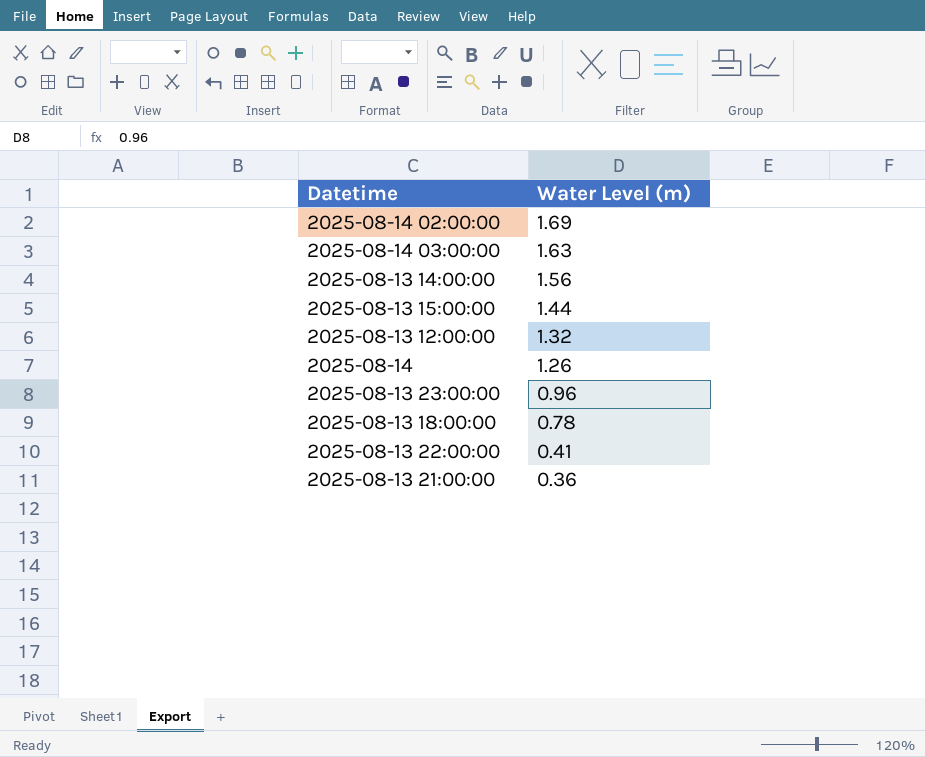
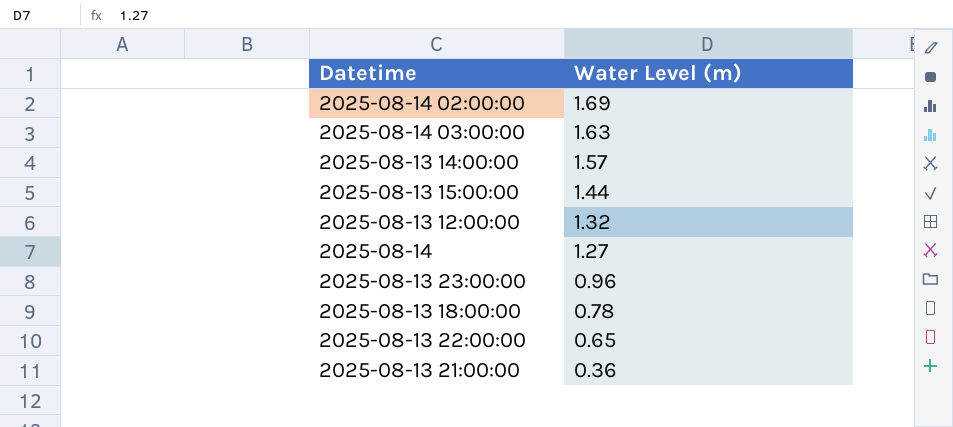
2025-08-13 14:00:00 | Water Level (m): 1.56 -> 1.57
2025-08-14 | Water Level (m): 1.26 -> 1.27
2025-08-13 22:00:00 | Water Level (m): 0.41 -> 0.65

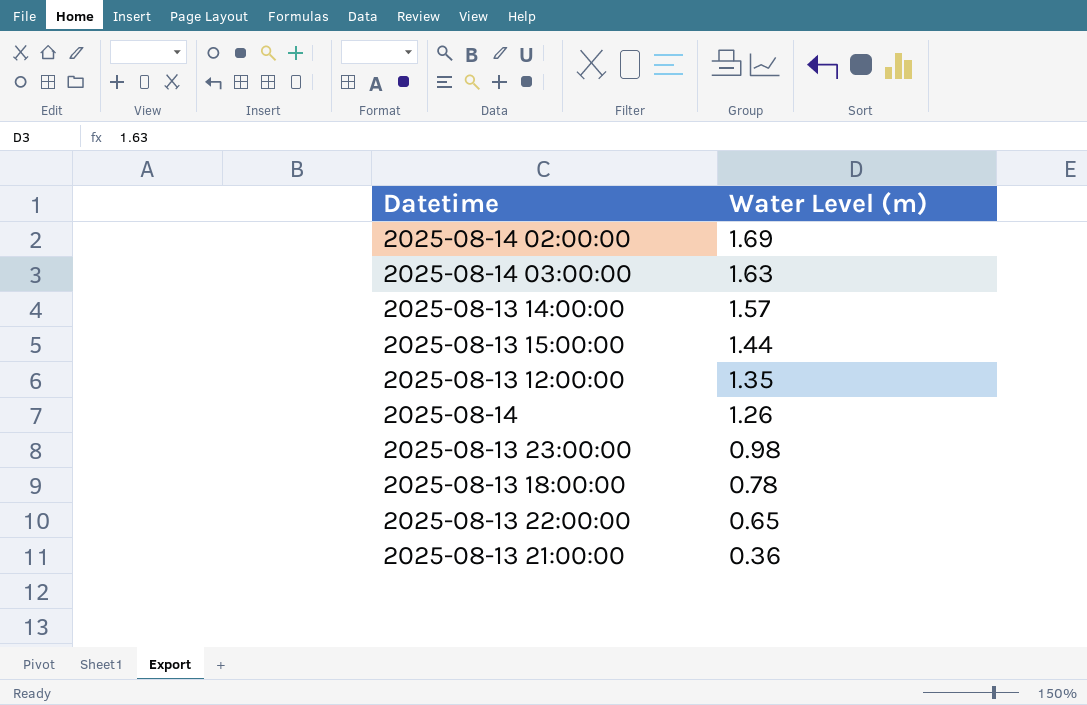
2025-08-13 12:00:00 | Water Level (m): 1.32 -> 1.35
2025-08-14 | Water Level (m): 1.27 -> 1.26
2025-08-13 23:00:00 | Water Level (m): 0.96 -> 0.98

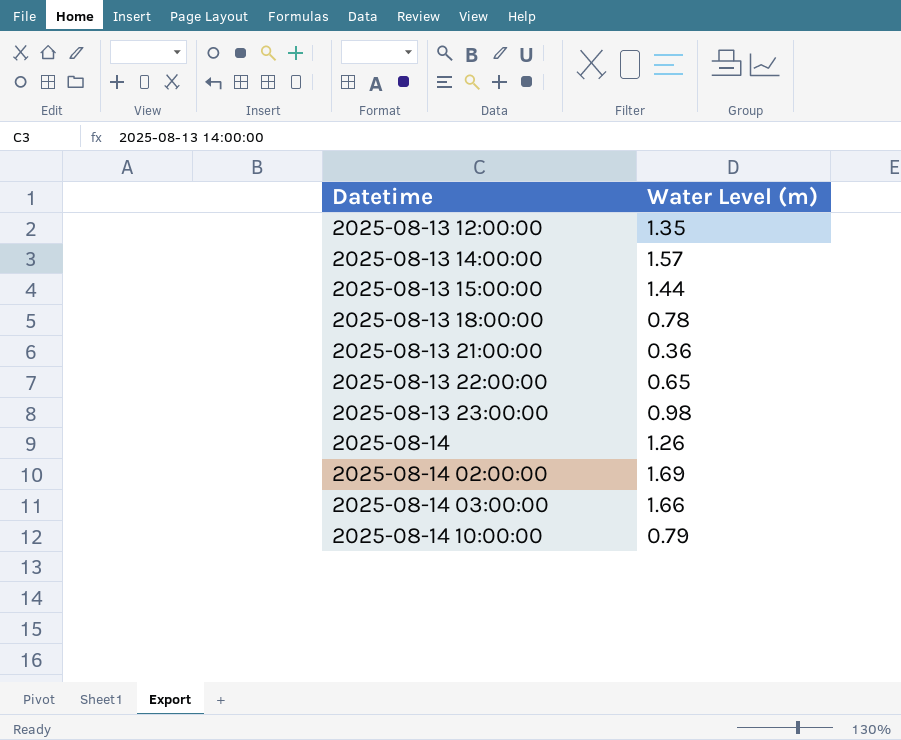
row order: Water Level (m) descending -> Datetime ascending
2025-08-14 03:00:00 | Water Level (m): 1.63 -> 1.66
row 2025-08-14 10:00:00: none -> 0.79

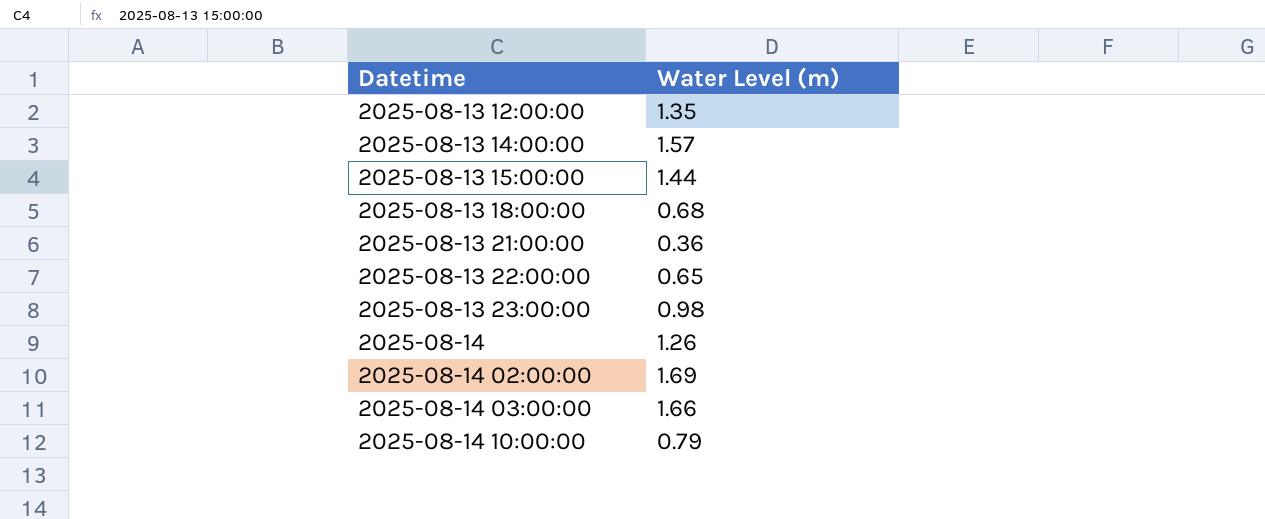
2025-08-13 18:00:00 | Water Level (m): 0.78 -> 0.68

